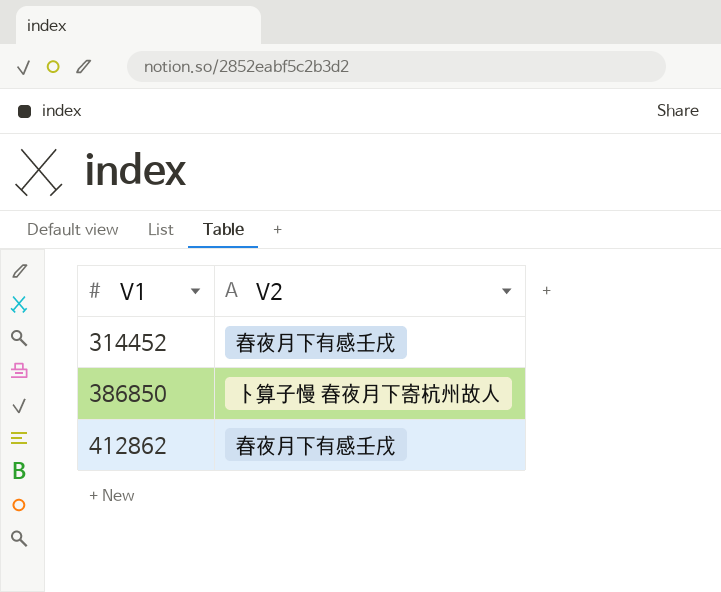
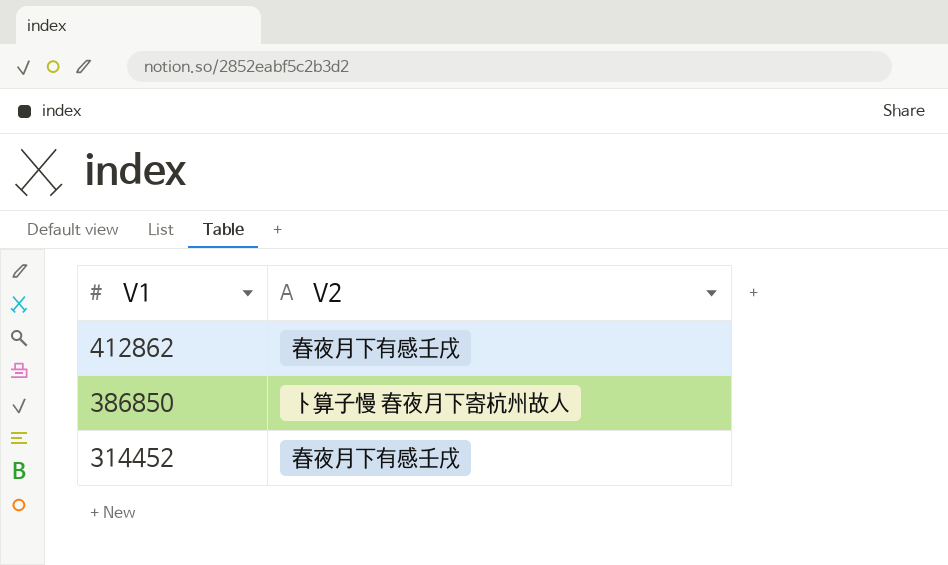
row order: V1 ascending -> V1 descending

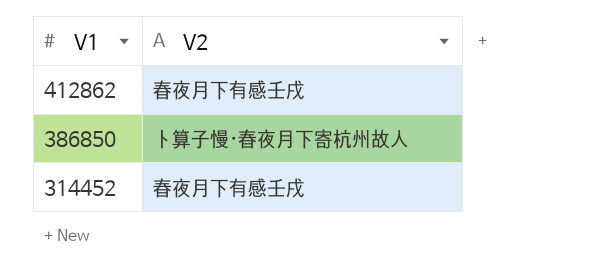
386850 | V2: 卜算子慢 春夜月下寄杭州故人 -> 卜算子慢·春夜月下寄杭州故人

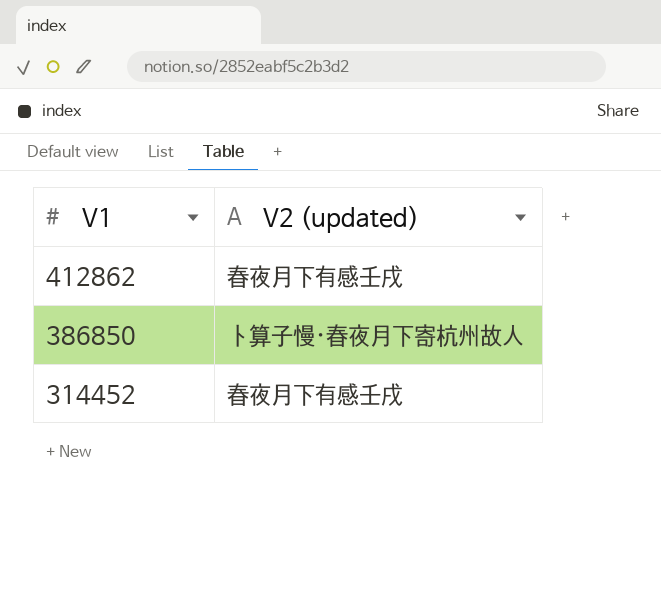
column name: V2 -> V2 (updated)

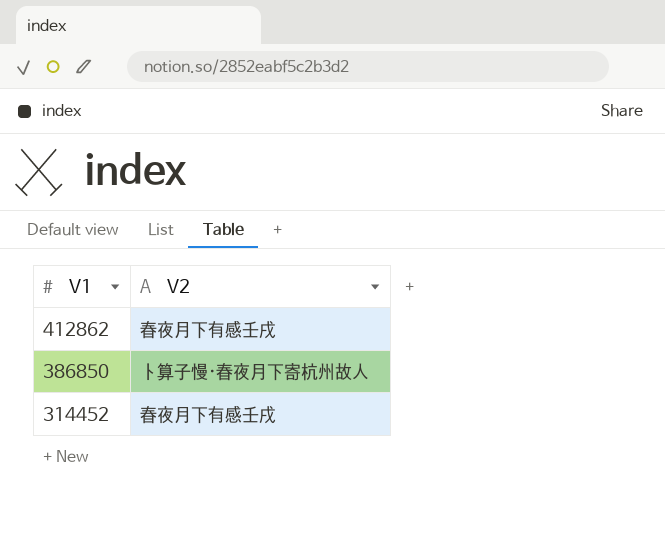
column name: V2 (updated) -> V2

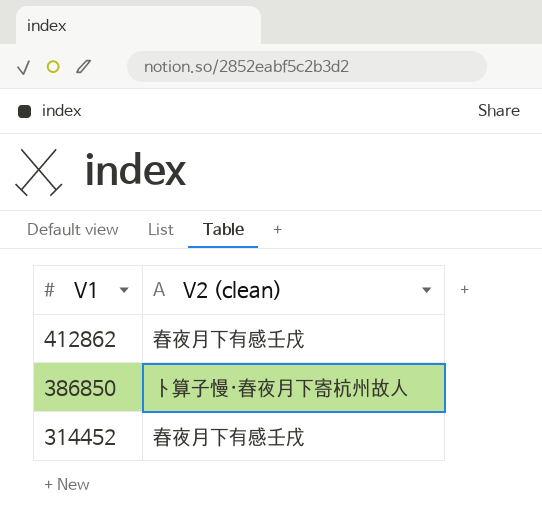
column name: V2 -> V2 (clean)

